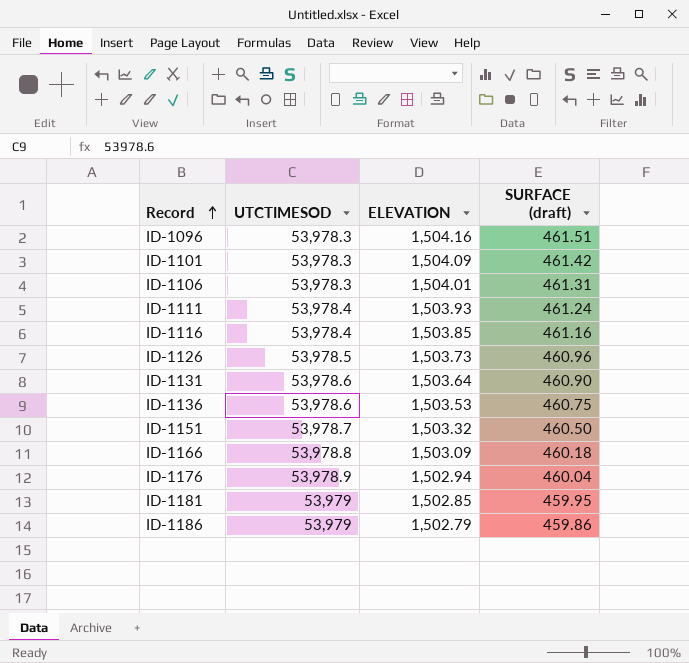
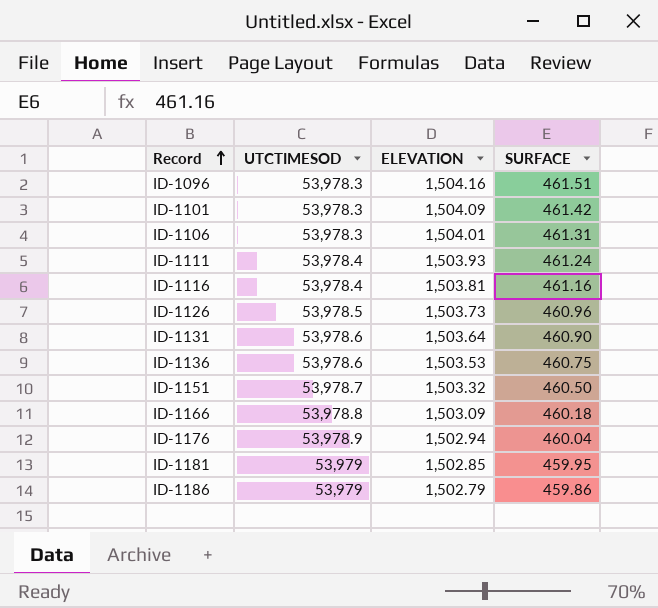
column name: SURFACE (draft) -> SURFACE
ID-1116 | ELEVATION: 1,503.85 -> 1,503.81

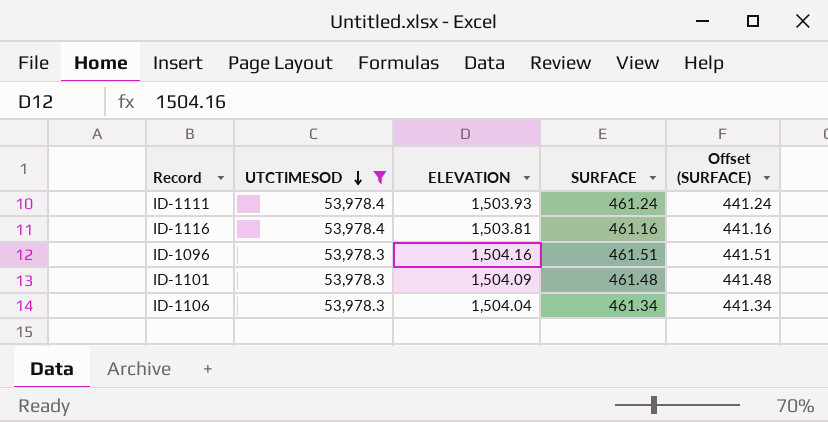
filter: none -> UTCTIMESOD <= 53,978.4
row order: Record ascending -> UTCTIMESOD descending
column Offset (SURFACE) | formula: none -> [SURFACE] - 20
ID-1101 | SURFACE: 461.42 -> 461.48
ID-1106 | ELEVATION: 1,504.01 -> 1,504.04
ID-1106 | SURFACE: 461.31 -> 461.34

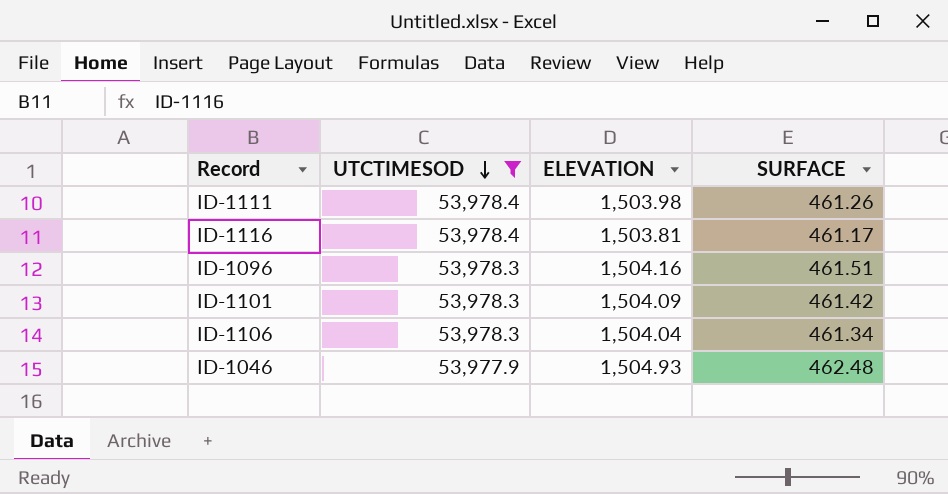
column Offset (SURFACE) | formula: [SURFACE] - 20 -> none
ID-1111 | ELEVATION: 1,503.93 -> 1,503.98
ID-1111 | SURFACE: 461.24 -> 461.26
ID-1116 | SURFACE: 461.16 -> 461.17
ID-1101 | SURFACE: 461.48 -> 461.42
row ID-1046: none -> 53,977.9 | 1,504.93 | 462.48

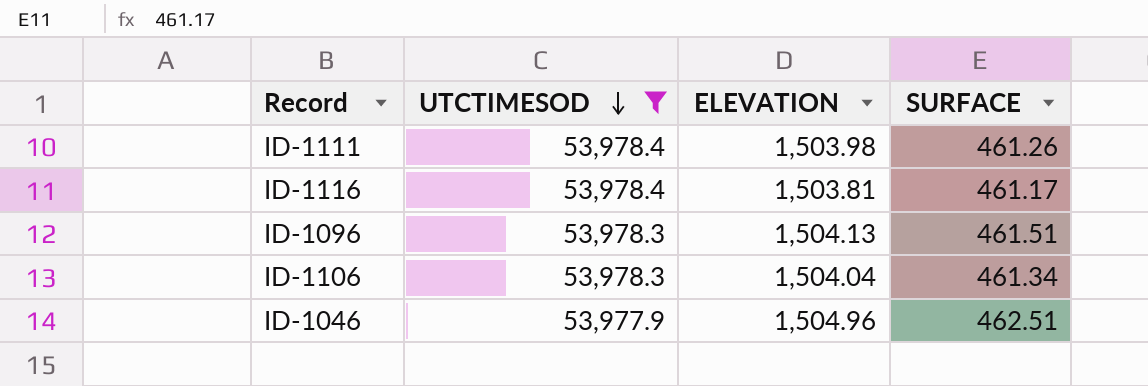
row ID-1101: 53,978.3 | 1,504.09 | 461.42 -> none
ID-1096 | ELEVATION: 1,504.16 -> 1,504.13
ID-1046 | ELEVATION: 1,504.93 -> 1,504.96
ID-1046 | SURFACE: 462.48 -> 462.51

